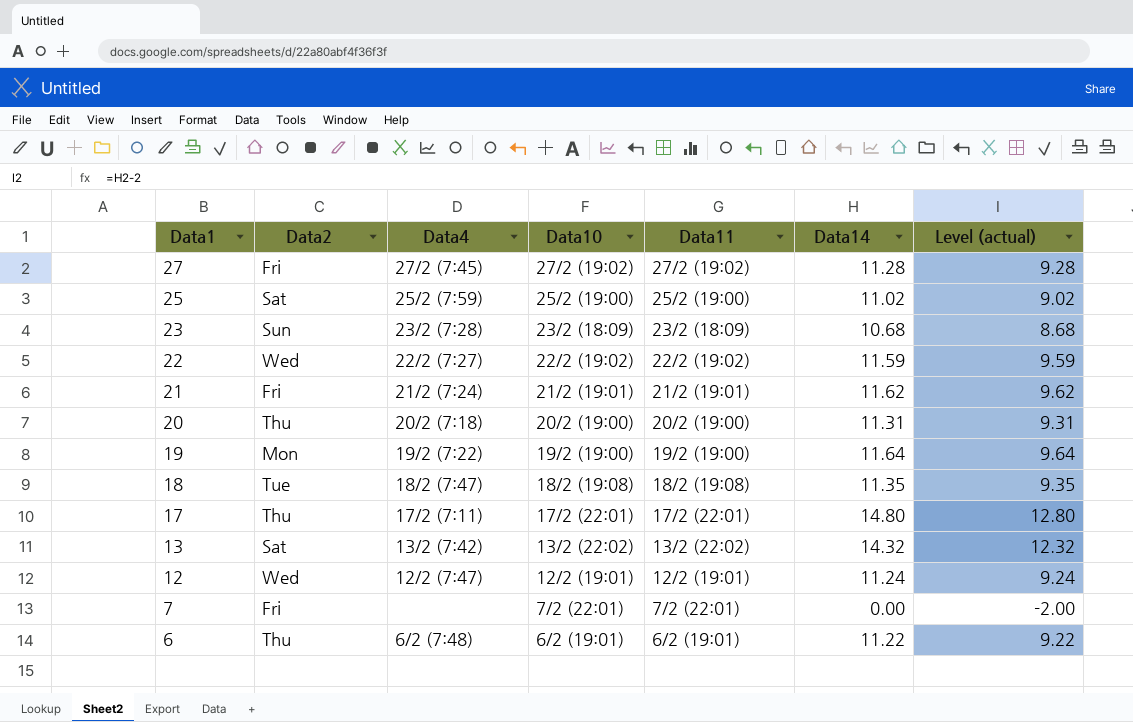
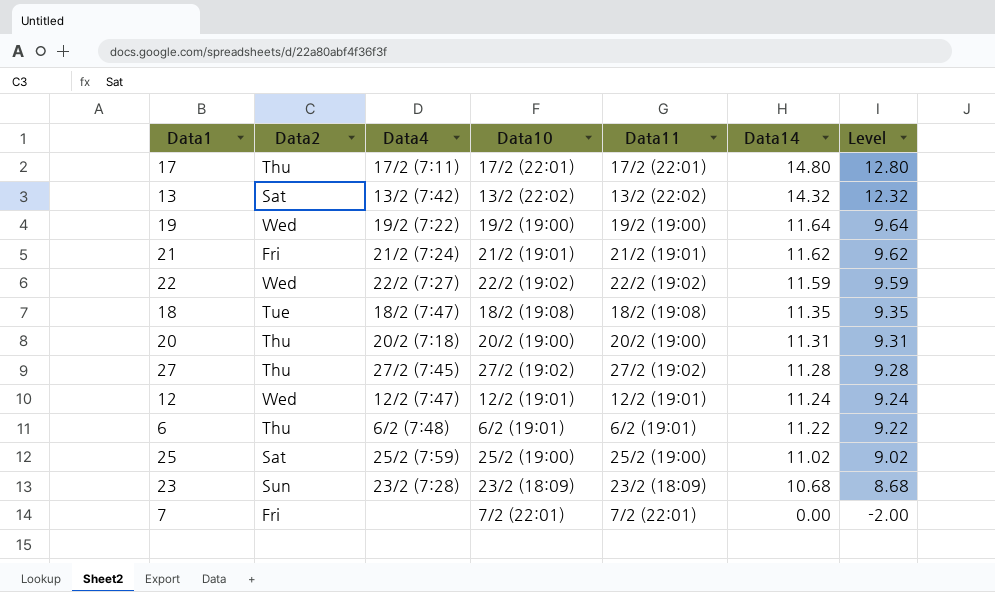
row order: Data1 descending -> Data14 descending
column name: Level (actual) -> Level
19 | Data2: Mon -> Wed
27 | Data2: Fri -> Thu

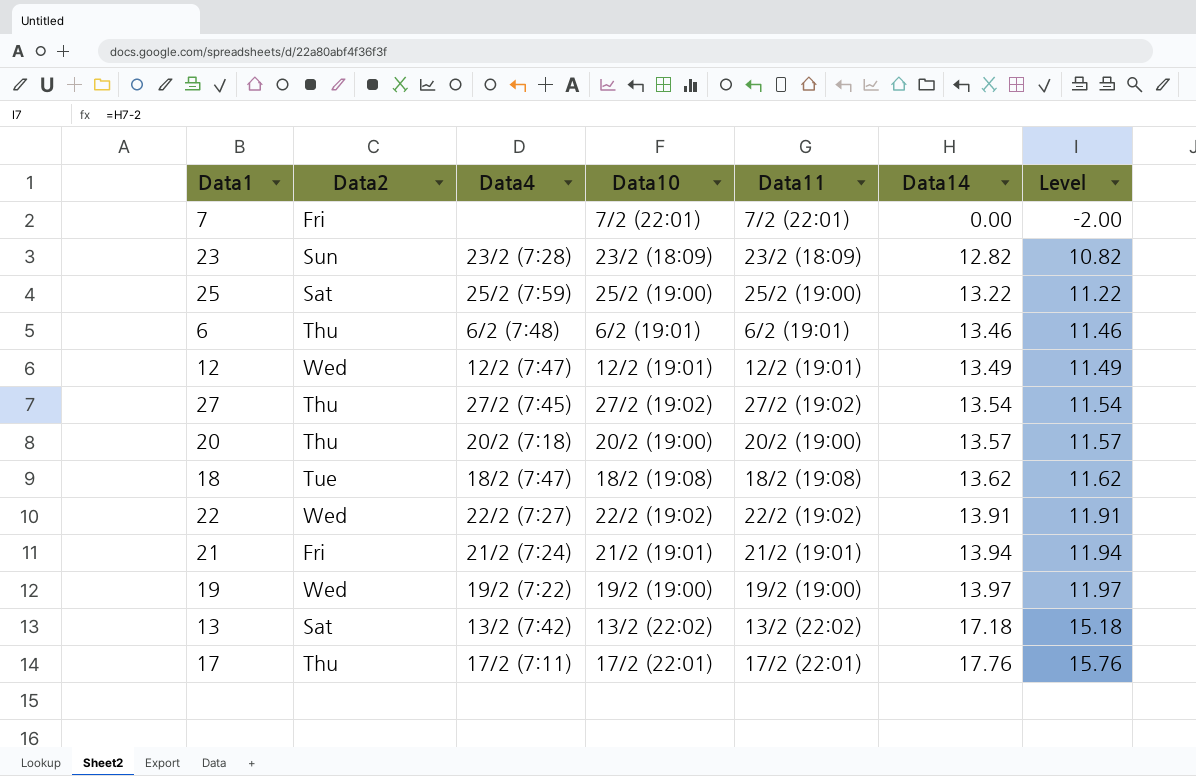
row order: Data14 descending -> Data14 ascending
23 | Data14: 10.68 -> 12.82
23 | Level: 8.68 -> 10.82
25 | Data14: 11.02 -> 13.22
25 | Level: 9.02 -> 11.22
6 | Data14: 11.22 -> 13.46
6 | Level: 9.22 -> 11.46
12 | Data14: 11.24 -> 13.49
12 | Level: 9.24 -> 11.49
27 | Data14: 11.28 -> 13.54
27 | Level: 9.28 -> 11.54
20 | Data14: 11.31 -> 13.57
20 | Level: 9.31 -> 11.57
18 | Data14: 11.35 -> 13.62
18 | Level: 9.35 -> 11.62
22 | Data14: 11.59 -> 13.91
22 | Level: 9.59 -> 11.91
21 | Data14: 11.62 -> 13.94
21 | Level: 9.62 -> 11.94
19 | Data14: 11.64 -> 13.97
19 | Level: 9.64 -> 11.97
13 | Data14: 14.32 -> 17.18
13 | Level: 12.32 -> 15.18
17 | Data14: 14.80 -> 17.76
17 | Level: 12.80 -> 15.76

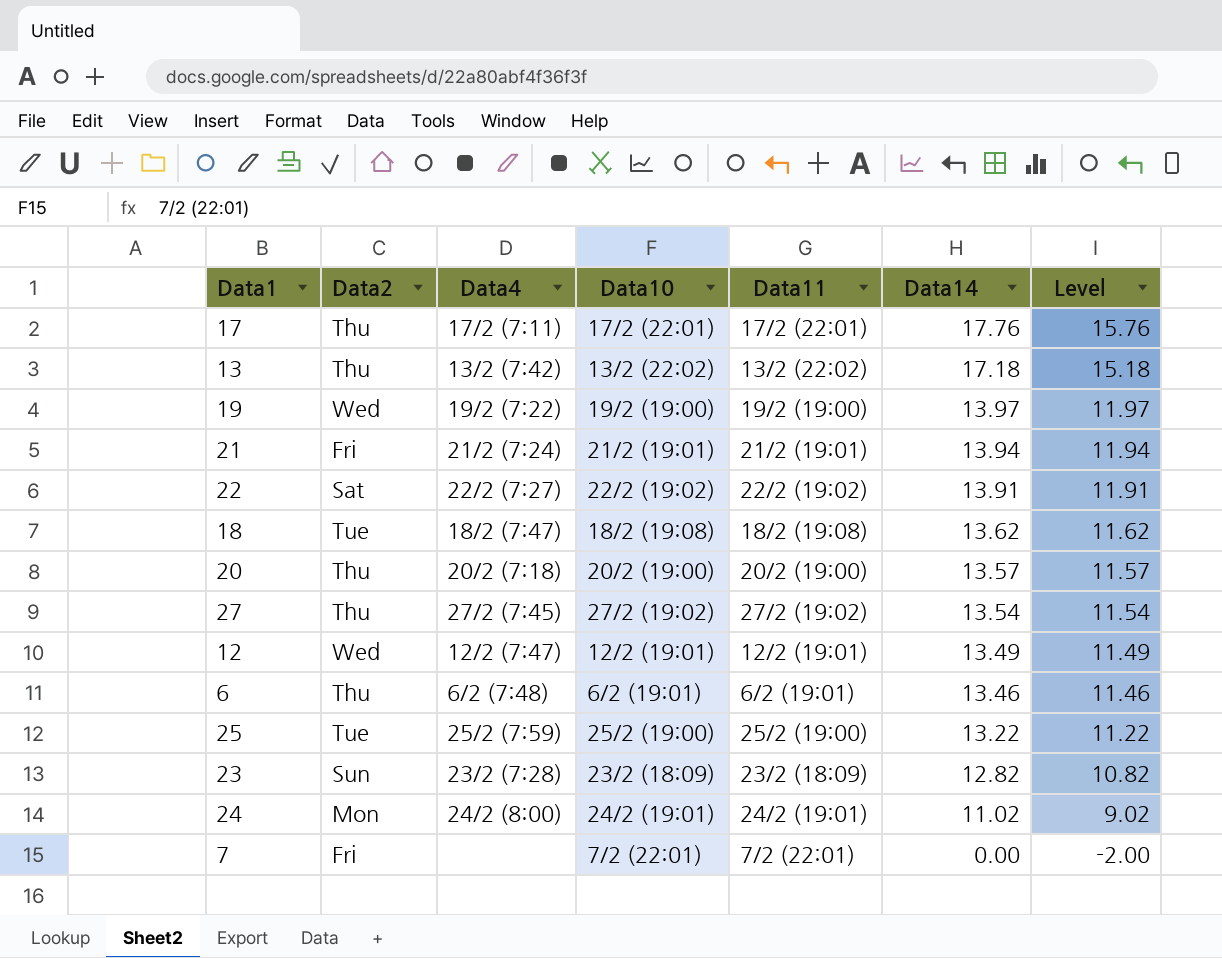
row order: Data14 ascending -> Data14 descending
13 | Data2: Sat -> Thu
22 | Data2: Wed -> Sat
25 | Data2: Sat -> Tue
row 24: none -> Mon | 24/2 (8:00) | 24/2 (19:01) | 24/2 (19:01) | 11.02 | 9.02

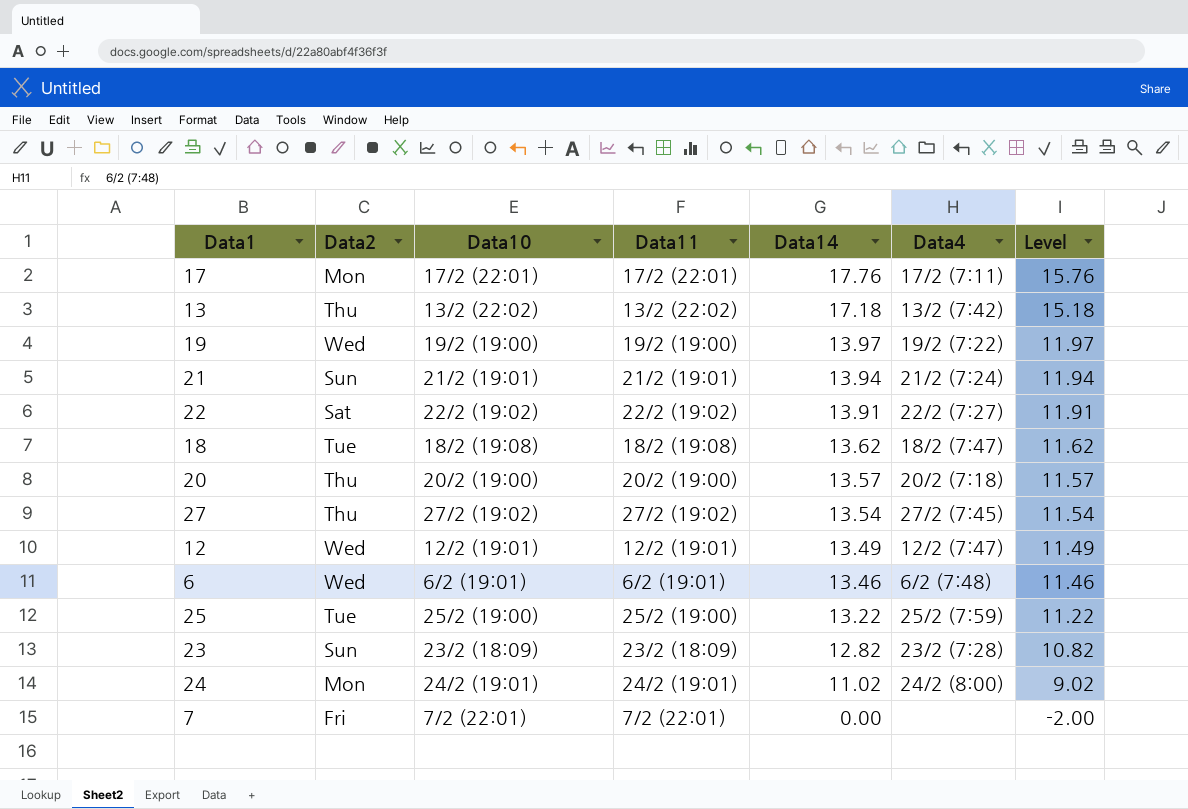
column Data4 | position: 3 -> 6
17 | Data2: Thu -> Mon
21 | Data2: Fri -> Sun
6 | Data2: Thu -> Wed

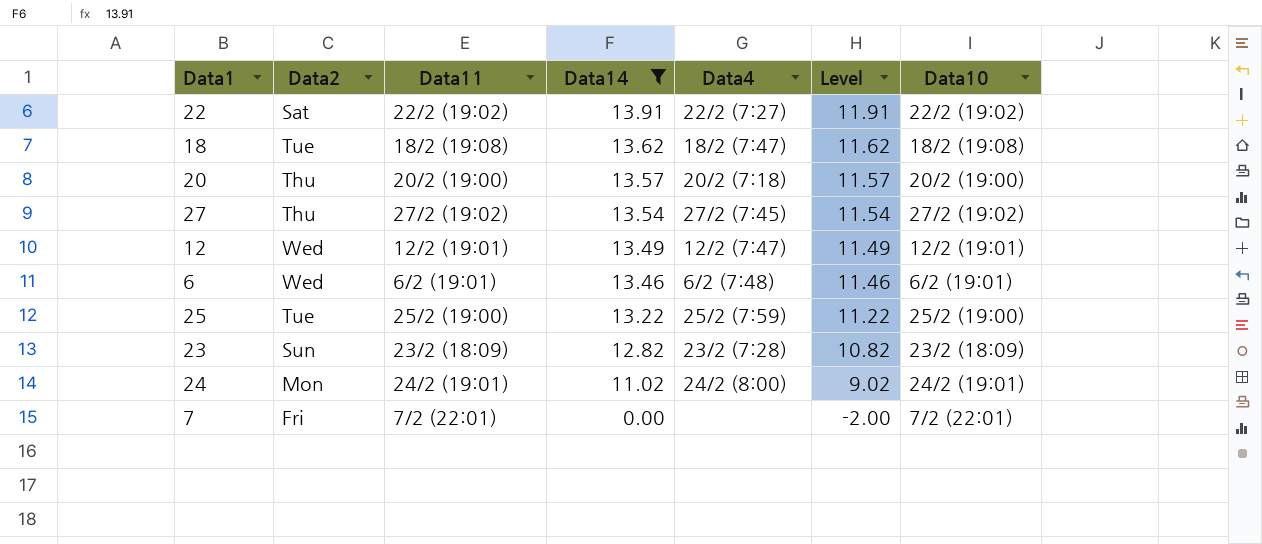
filter: none -> Data14 <= 13.91
column Data10 | position: 3 -> 7

